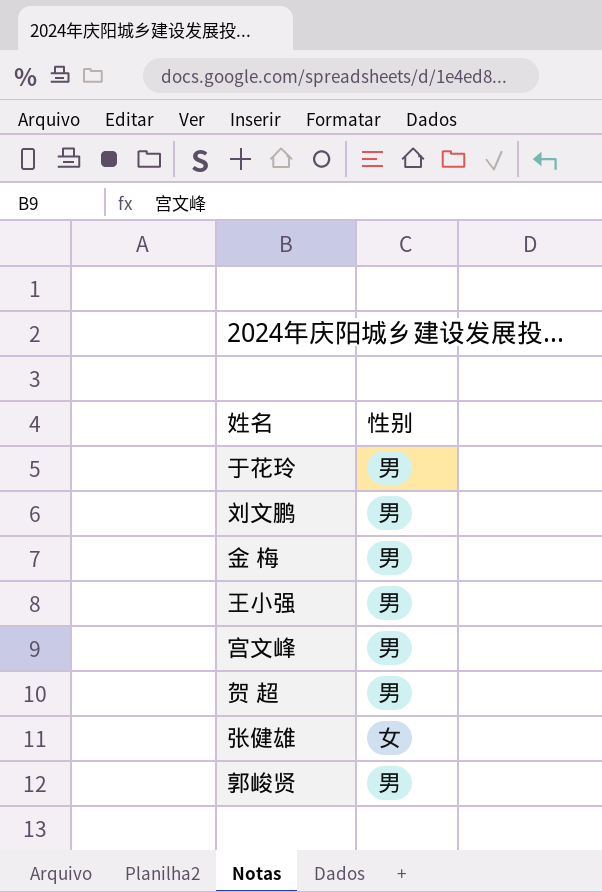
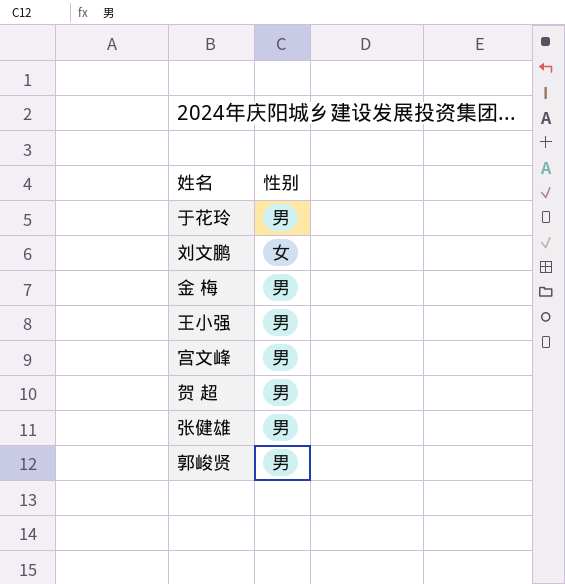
刘文鹏 | 性别: 男 -> 女
张健雄 | 性别: 女 -> 男

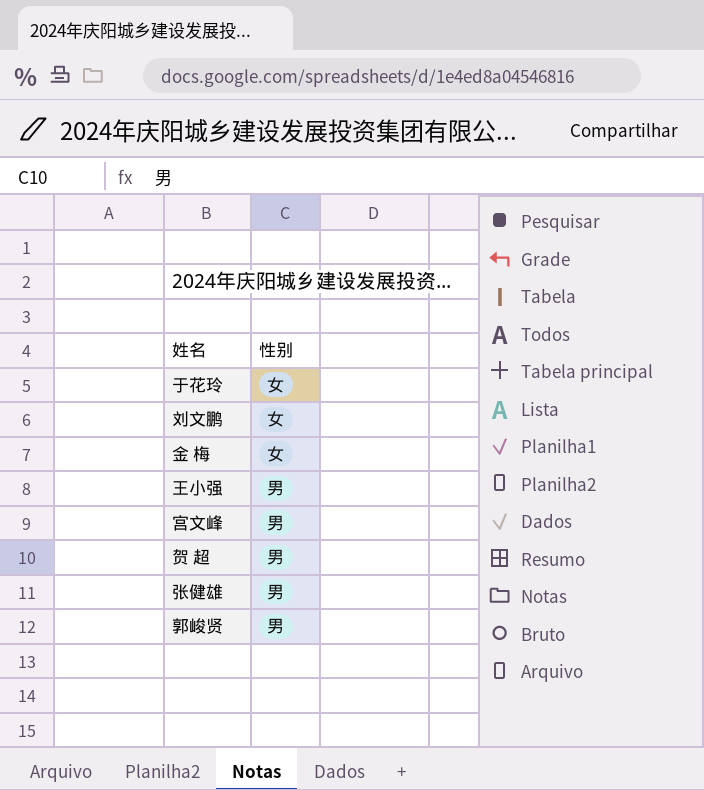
于花玲 | 性别: 男 -> 女
金 梅 | 性别: 男 -> 女

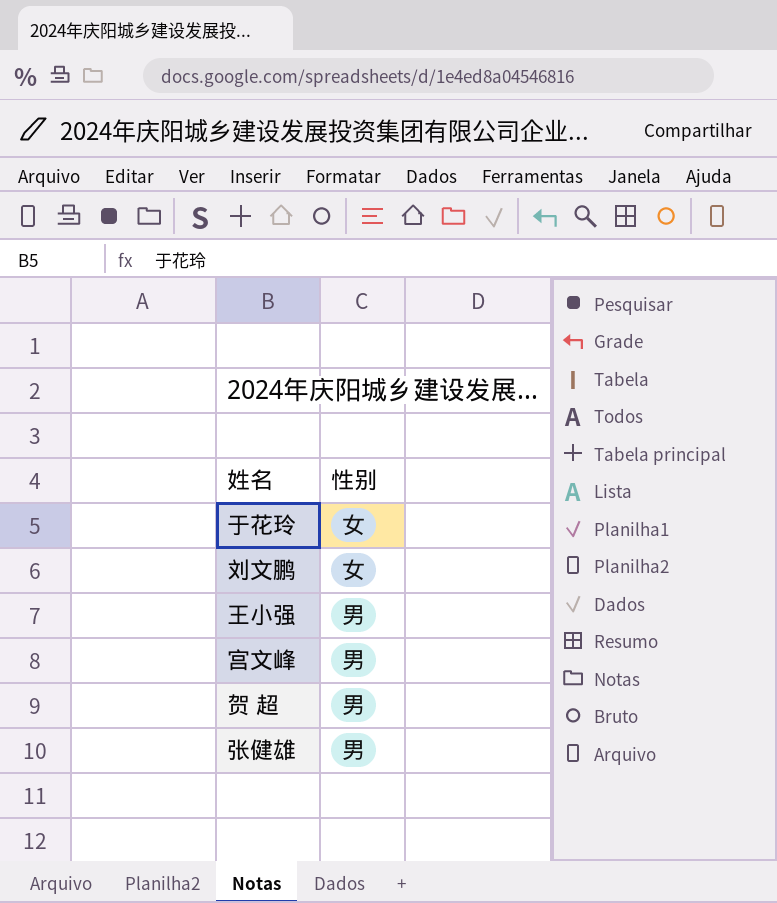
row 金 梅: 女 -> none
row 郭峻贤: 男 -> none

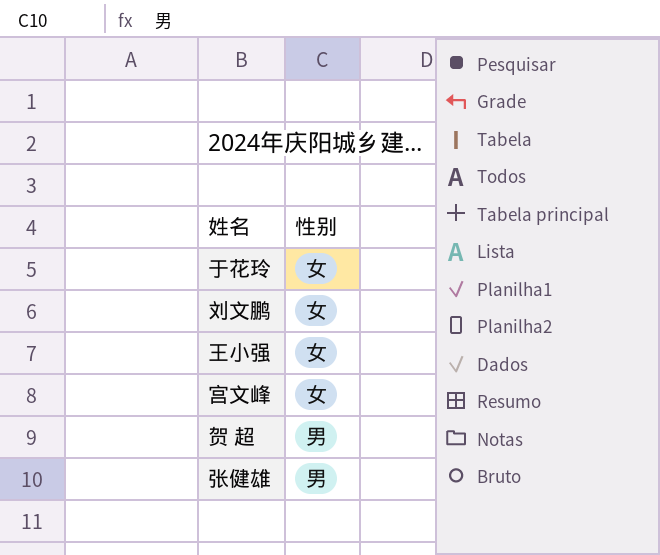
王小强 | 性别: 男 -> 女
宫文峰 | 性别: 男 -> 女

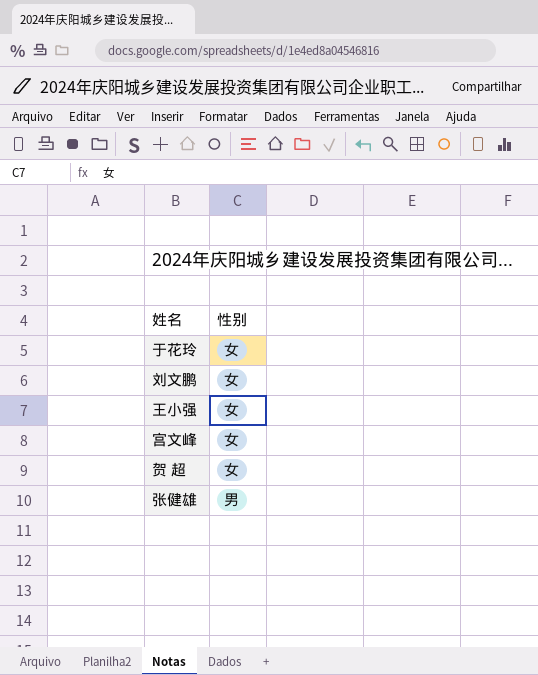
贺 超 | 性别: 男 -> 女

